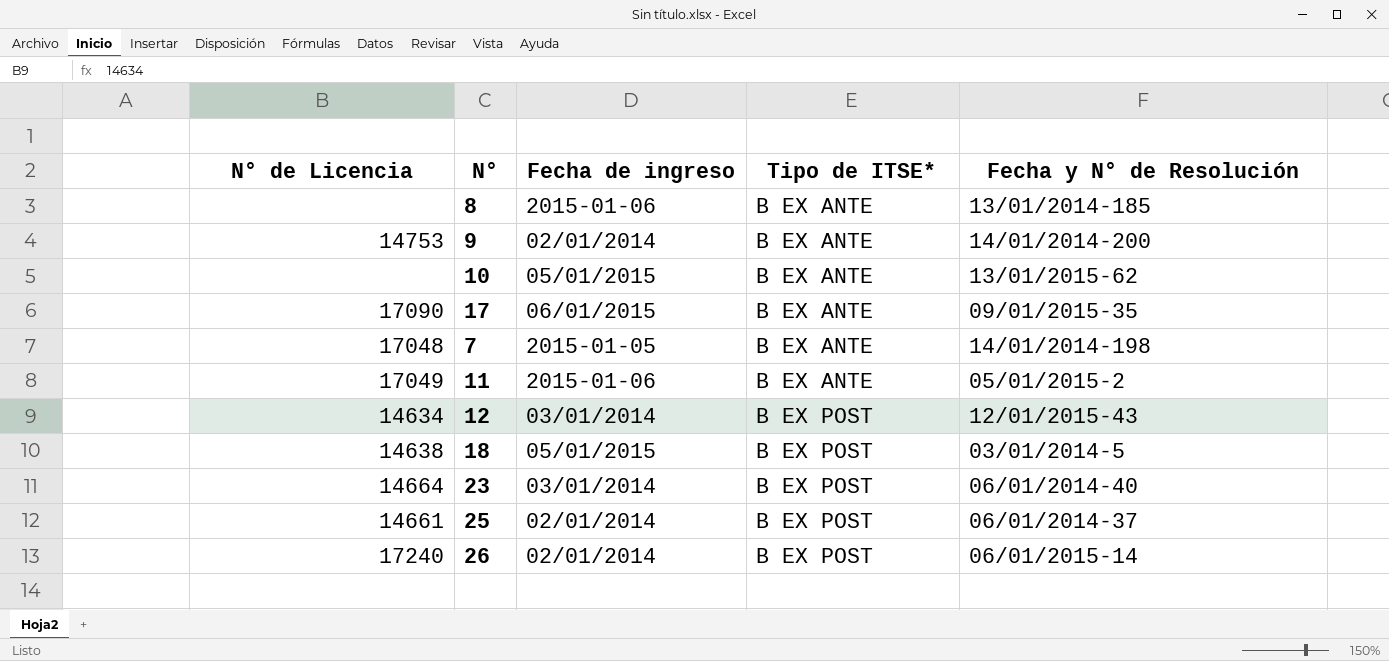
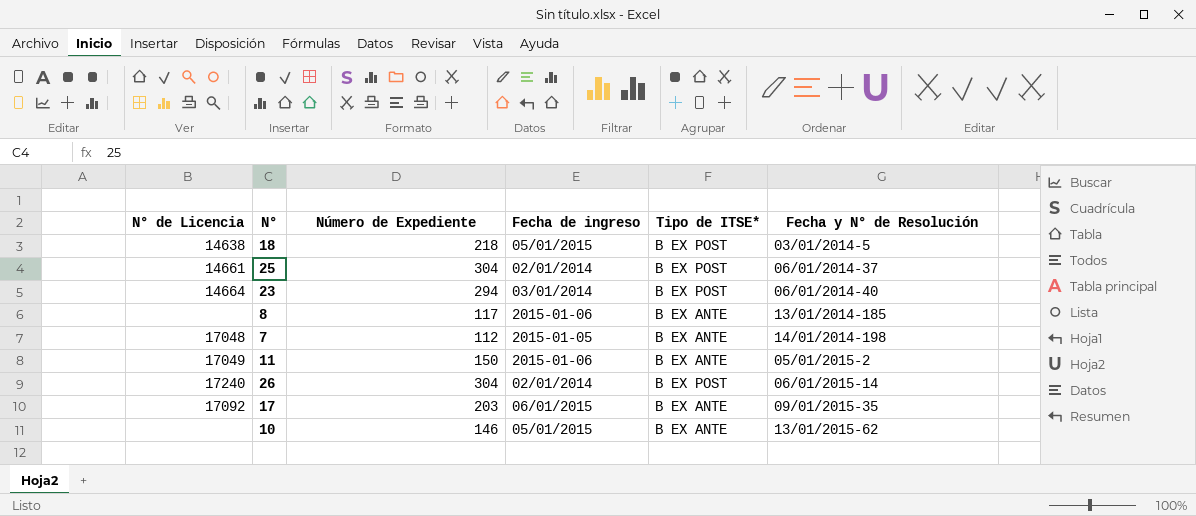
row order: Tipo de ITSE* ascending -> Fecha y N° de Resolución ascending
column Número de Expediente | position: none -> 3
row 9: 14753 | 02/01/2014 | B EX ANTE | 14/01/2014-200 -> none
row 12: 14634 | 03/01/2014 | B EX POST | 12/01/2015-43 -> none
17 | N° de Licencia: 17090 -> 17092

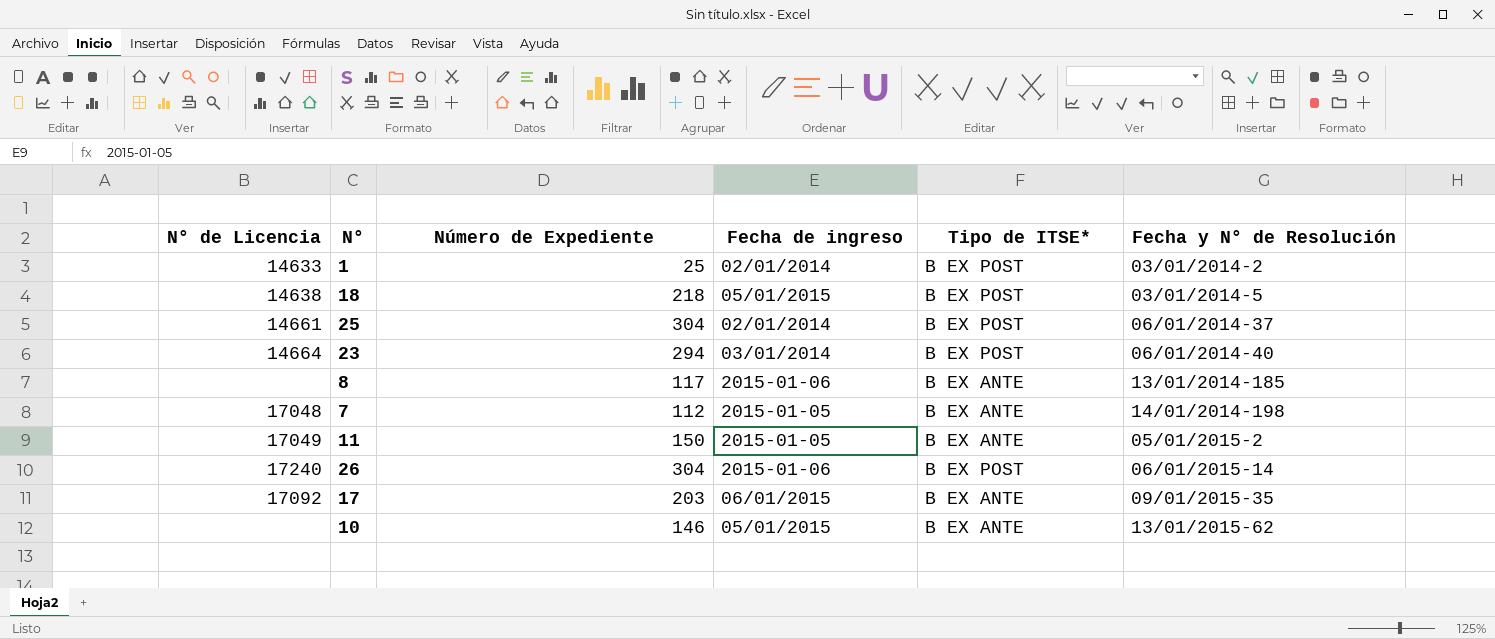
row 1: none -> 14633 | 25 | 02/01/2014 | B EX POST | 03/01/2014-2
11 | Fecha de ingreso: 2015-01-06 -> 2015-01-05
26 | Fecha de ingreso: 02/01/2014 -> 2015-01-06

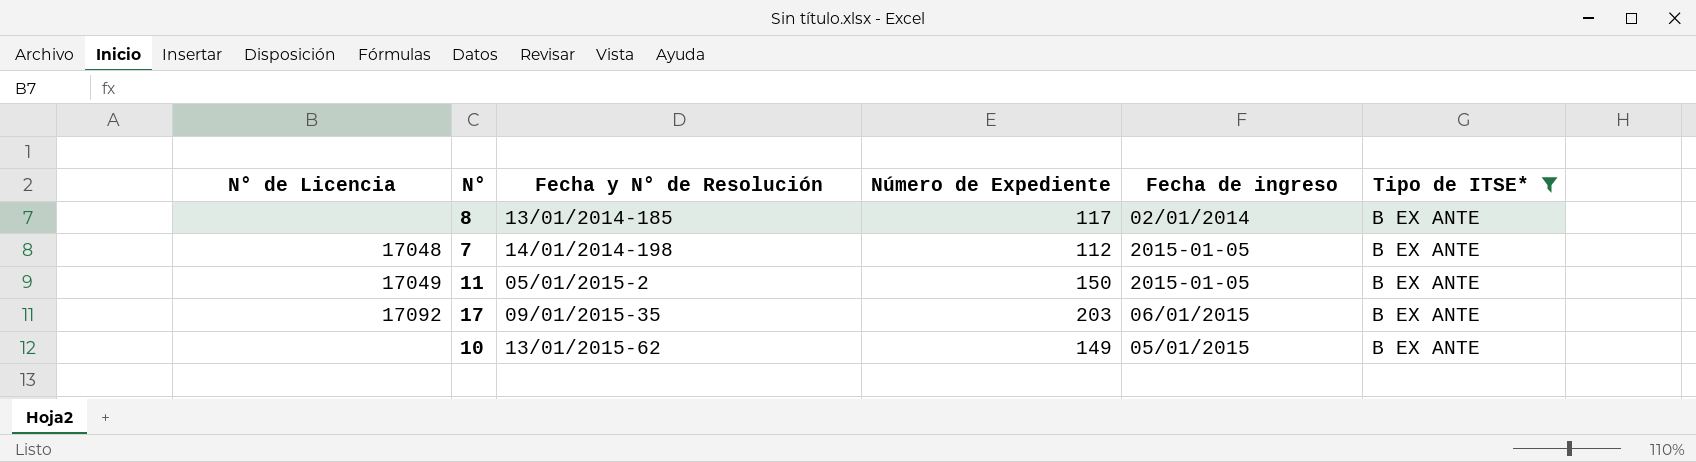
filter: none -> Tipo de ITSE* = B EX ANTE
column Fecha y N° de Resolución | position: 6 -> 3
8 | Fecha de ingreso: 2015-01-06 -> 02/01/2014
10 | Número de Expediente: 146 -> 149

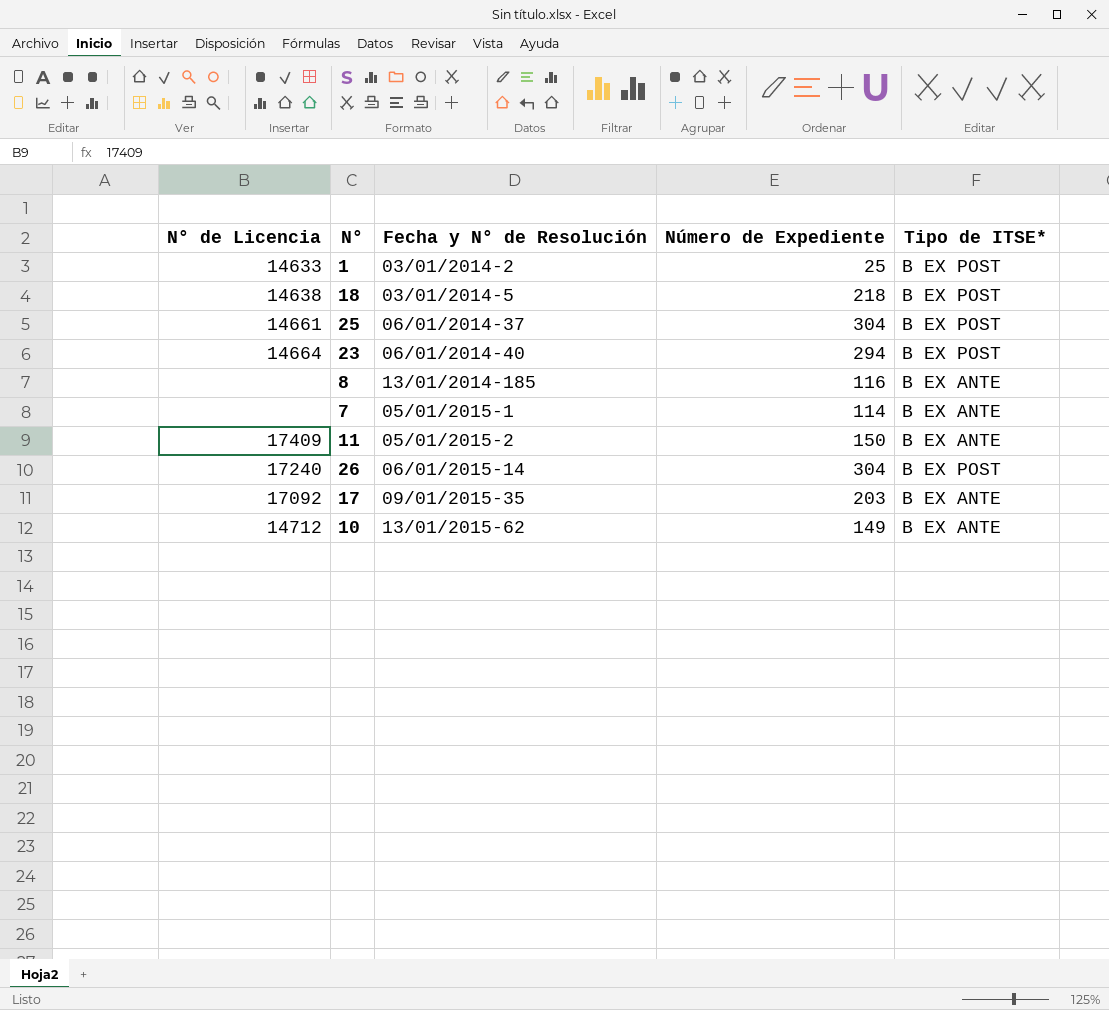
filter: Tipo de ITSE* = B EX ANTE -> none
column Fecha de ingreso | position: 5 -> none
8 | Número de Expediente: 117 -> 116
7 | N° de Licencia: 17048 -> none
7 | Fecha y N° de Resolución: 14/01/2014-198 -> 05/01/2015-1
7 | Número de Expediente: 112 -> 114
11 | N° de Licencia: 17049 -> 17409
10 | N° de Licencia: none -> 14712

